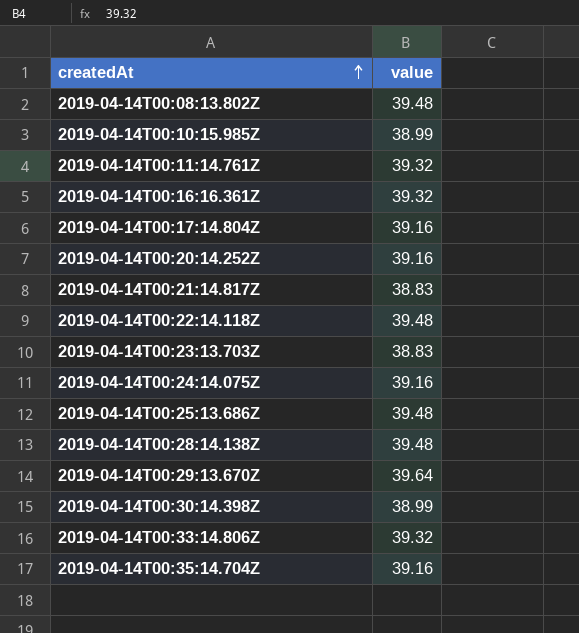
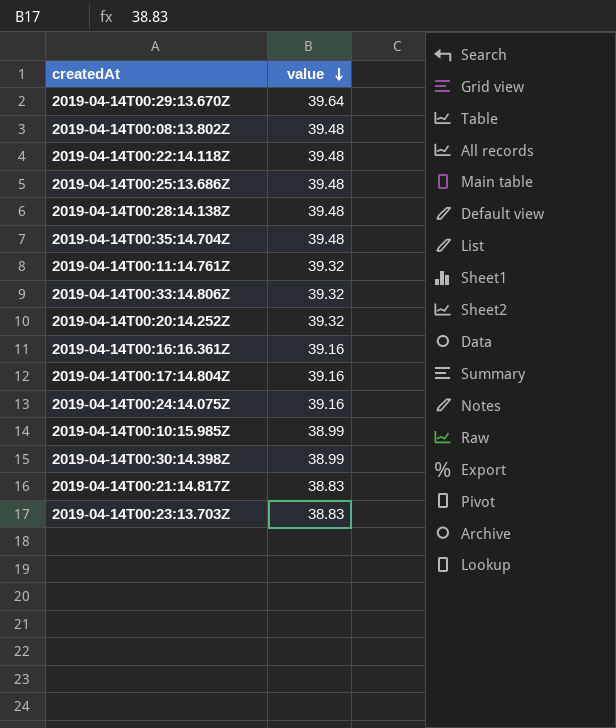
row order: createdAt ascending -> value descending
2019-04-14T00:35:14.704Z | value: 39.16 -> 39.48
2019-04-14T00:20:14.252Z | value: 39.16 -> 39.32
2019-04-14T00:16:16.361Z | value: 39.32 -> 39.16

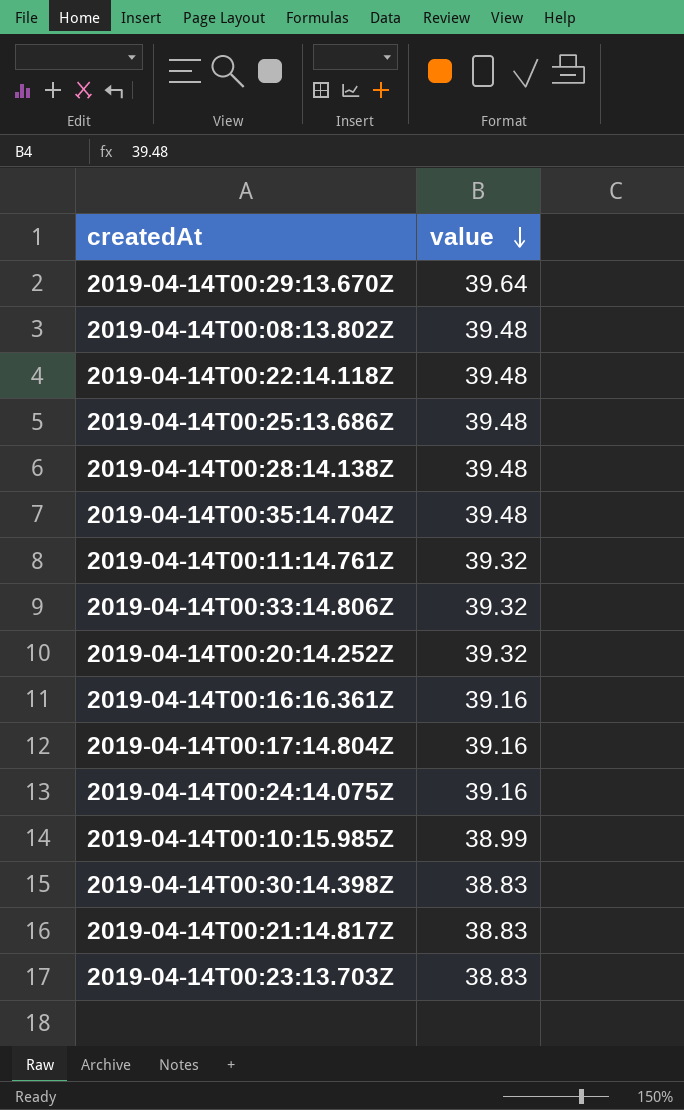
2019-04-14T00:30:14.398Z | value: 38.99 -> 38.83

